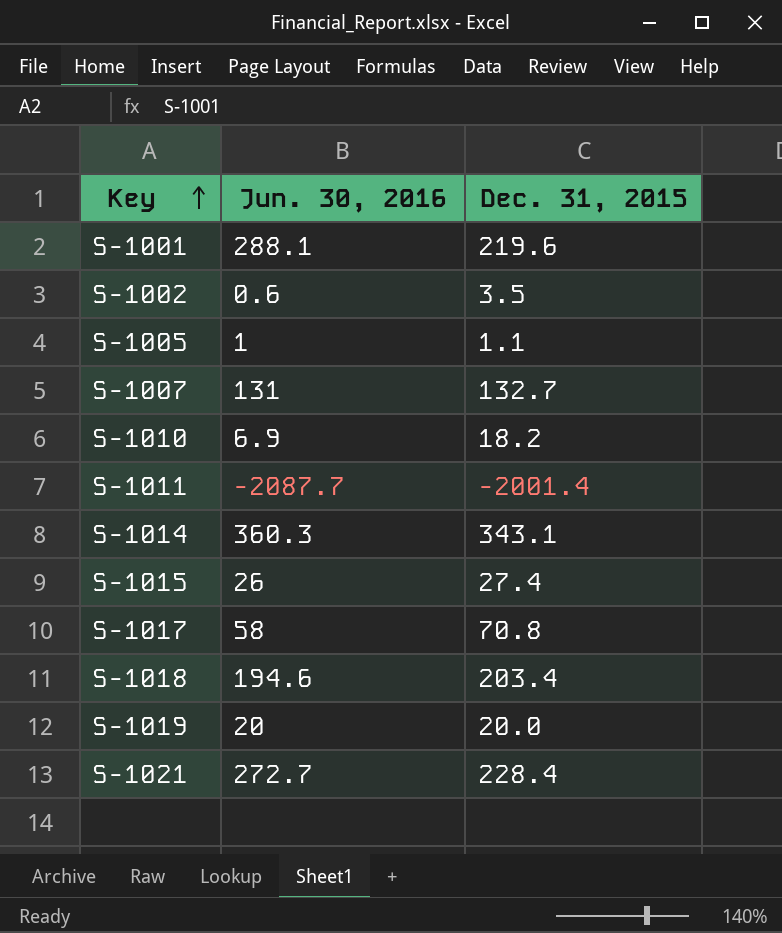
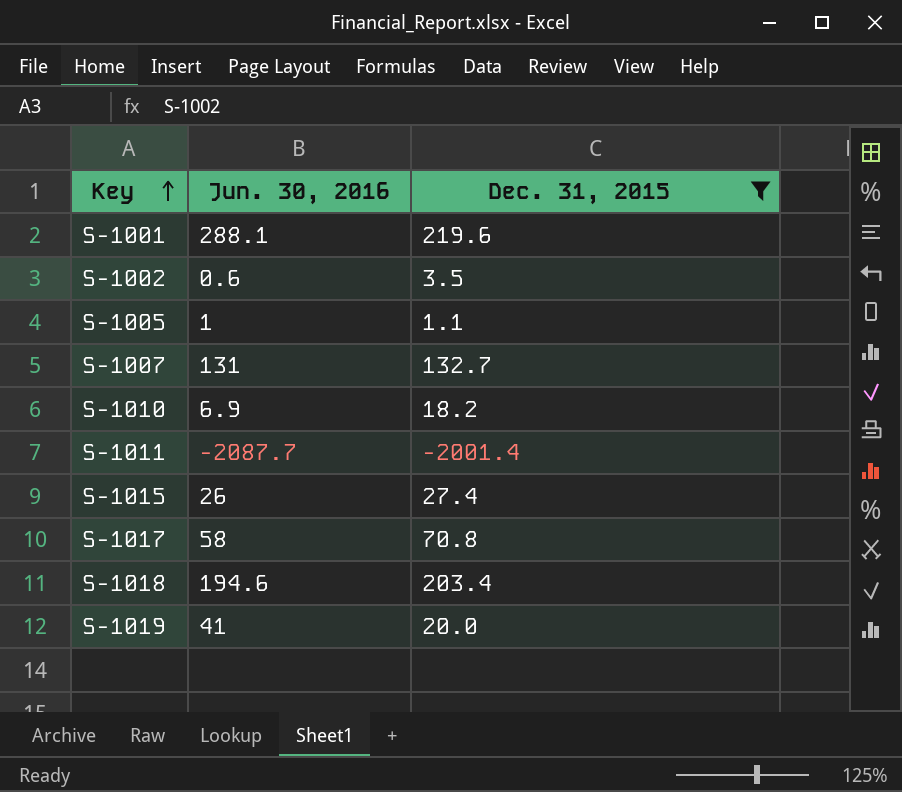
filter: none -> Dec. 31, 2015 <= 219.6
S-1019 | Jun. 30, 2016: 20 -> 41

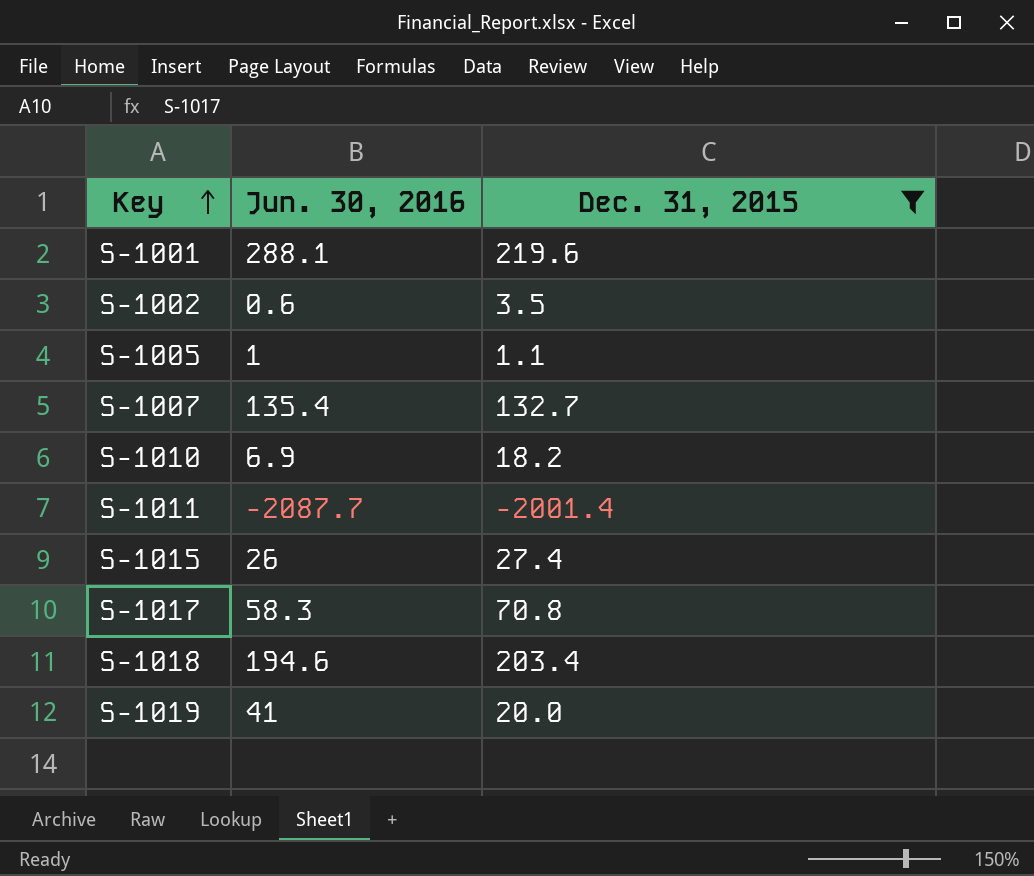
S-1007 | Jun. 30, 2016: 131 -> 135.4
S-1017 | Jun. 30, 2016: 58 -> 58.3

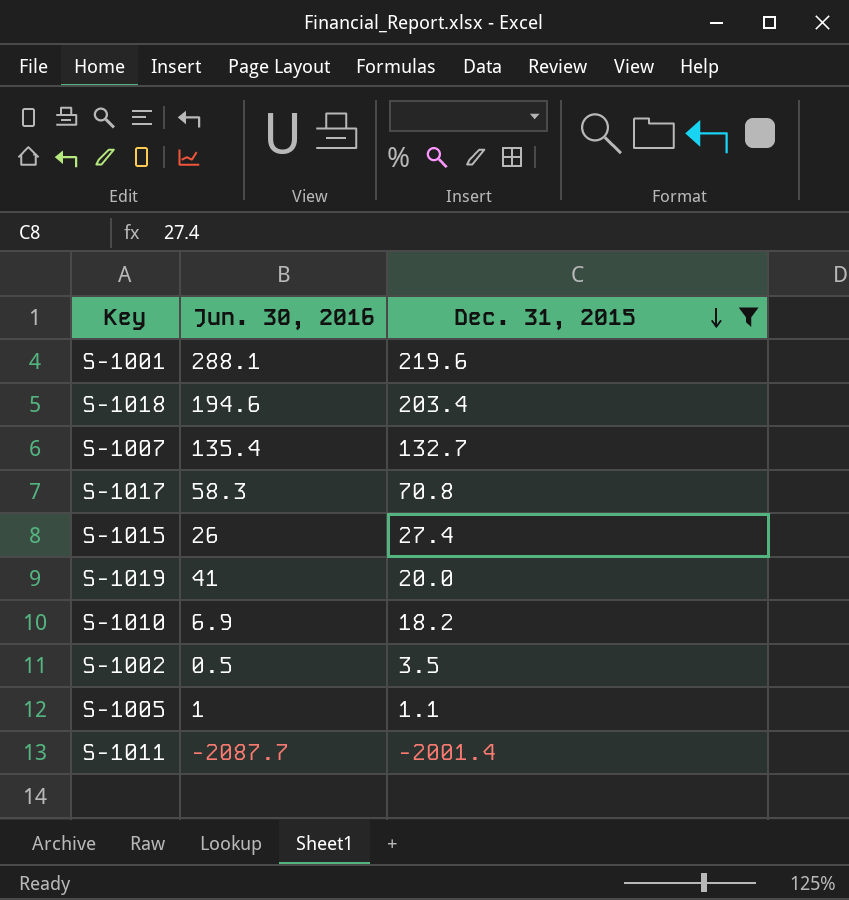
row order: Key ascending -> Dec. 31, 2015 descending
S-1002 | Jun. 30, 2016: 0.6 -> 0.5

